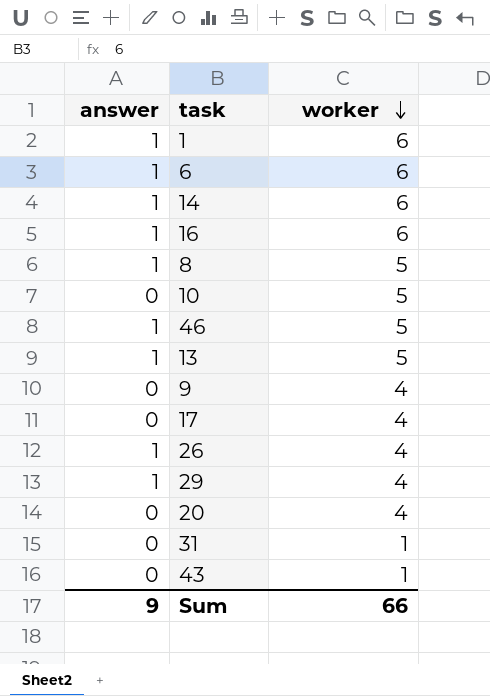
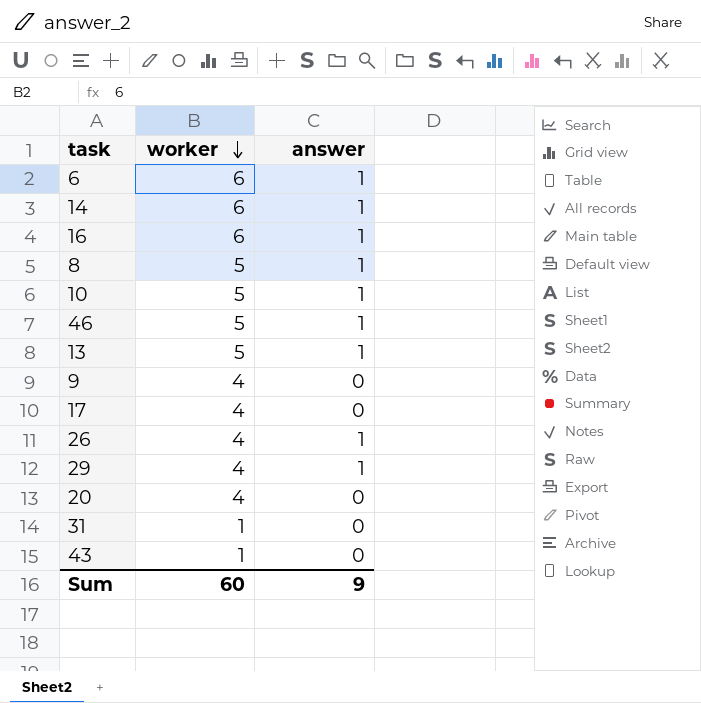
column answer | position: 1 -> 3
row 1: 1 | 6 -> none
10 | answer: 0 -> 1
Sum | worker: 66 -> 60

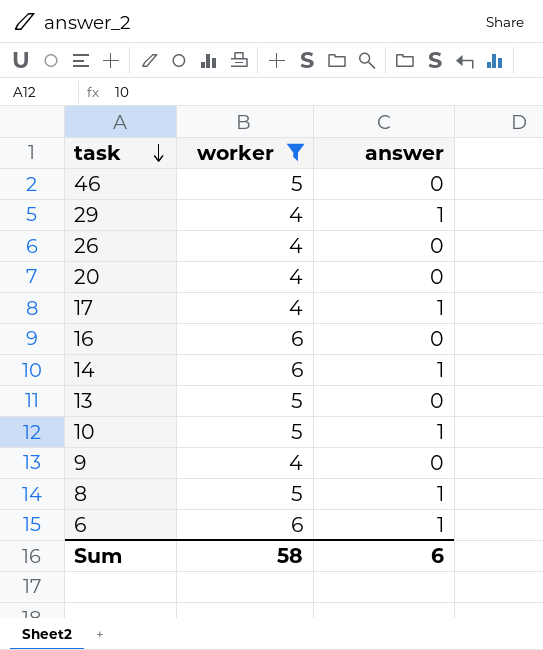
filter: none -> worker != 1
row order: worker descending -> task descending
46 | answer: 1 -> 0
26 | answer: 1 -> 0
17 | answer: 0 -> 1
16 | answer: 1 -> 0
13 | answer: 1 -> 0
Sum | worker: 60 -> 58
Sum | answer: 9 -> 6

